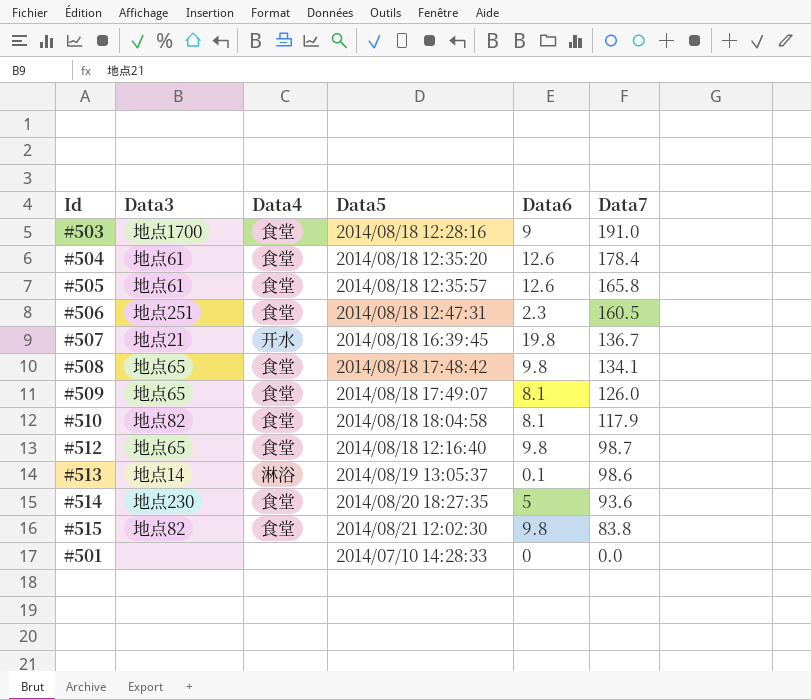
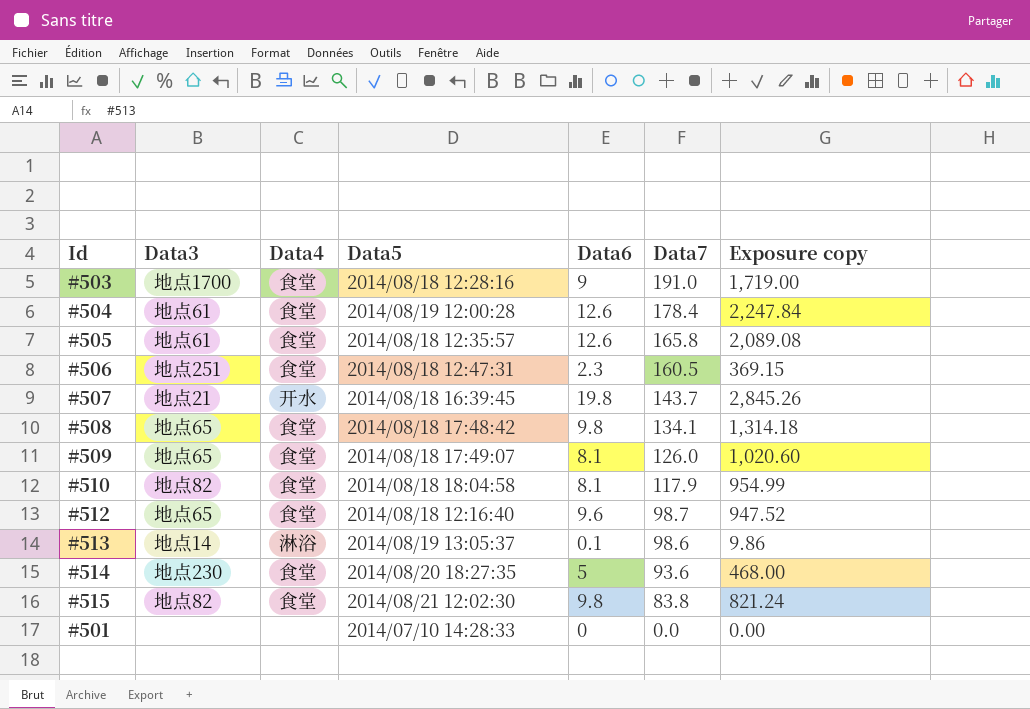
column Exposure copy | formula: none -> [Data6] * [Data7]
#504 | Data5: 2014/08/18 12:35:20 -> 2014/08/19 12:00:28
#507 | Data7: 136.7 -> 143.7
#512 | Data6: 9.8 -> 9.6

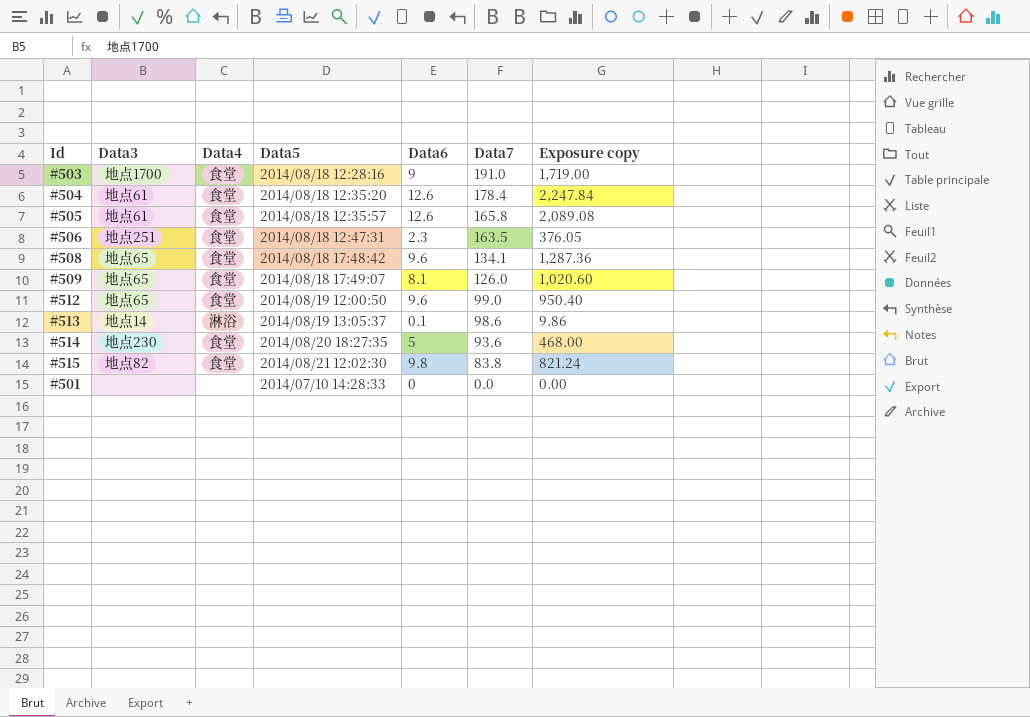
row #507: 地点21 | 开水 | 2014/08/18 16:39:45 | 19.8 | 143.7 | 2,845.26 -> none
row #510: 地点82 | 食堂 | 2014/08/18 18:04:58 | 8.1 | 117.9 | 954.99 -> none
#504 | Data5: 2014/08/19 12:00:28 -> 2014/08/18 12:35:20
#506 | Data7: 160.5 -> 163.5
#506 | Exposure copy: 369.15 -> 376.05
#508 | Data6: 9.8 -> 9.6
#508 | Exposure copy: 1,314.18 -> 1,287.36
#512 | Data5: 2014/08/18 12:16:40 -> 2014/08/19 12:00:50
#512 | Data7: 98.7 -> 99.0
#512 | Exposure copy: 947.52 -> 950.40

